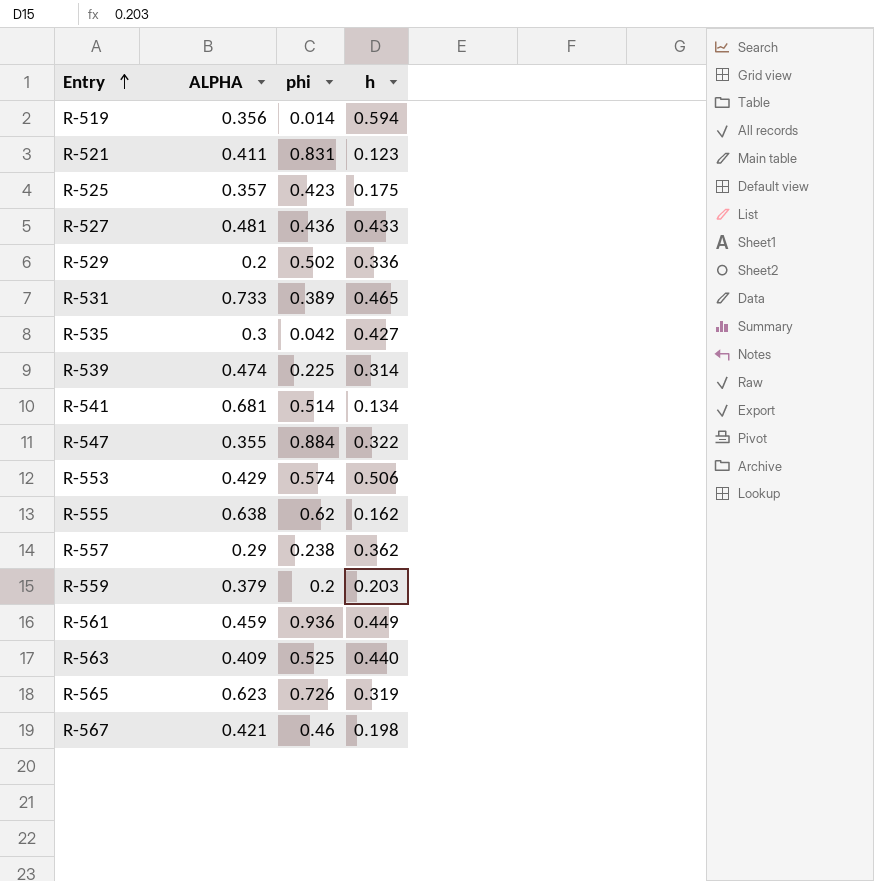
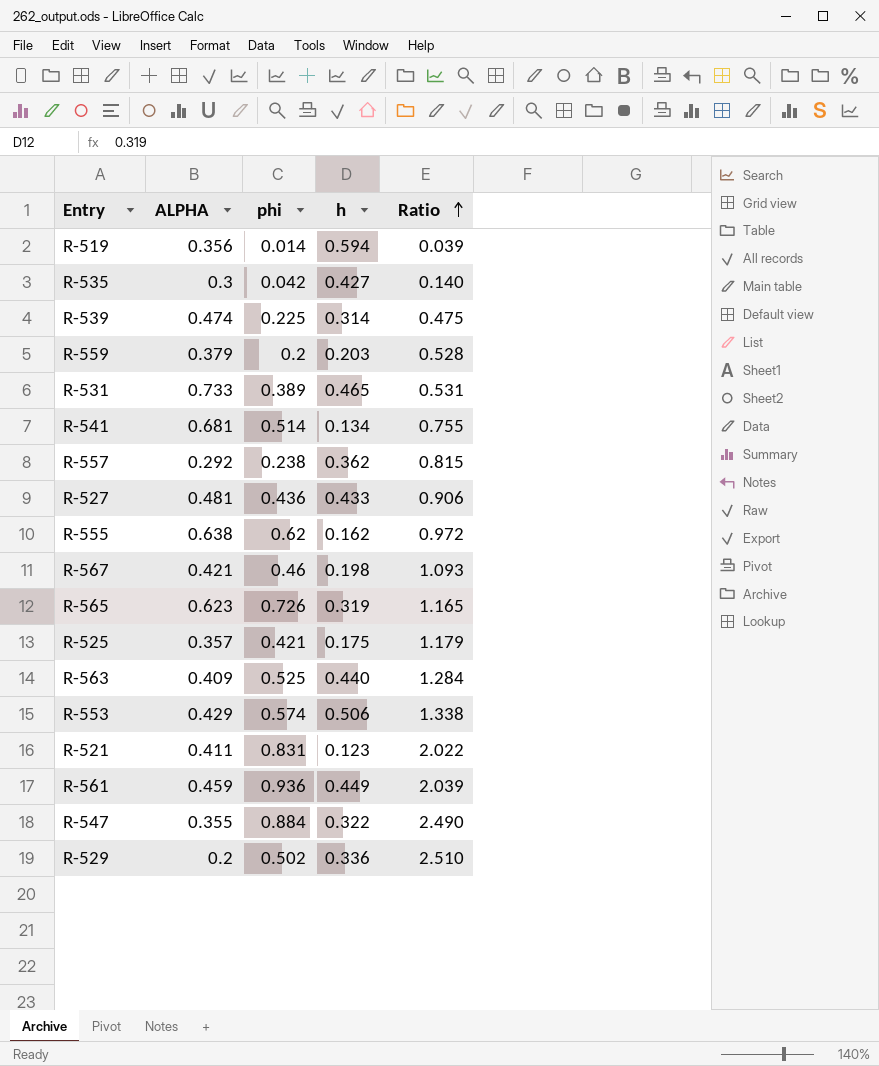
row order: Entry ascending -> Ratio ascending
column Ratio | formula: none -> [phi] / [ALPHA]
R-557 | ALPHA: 0.29 -> 0.292
R-525 | phi: 0.423 -> 0.421

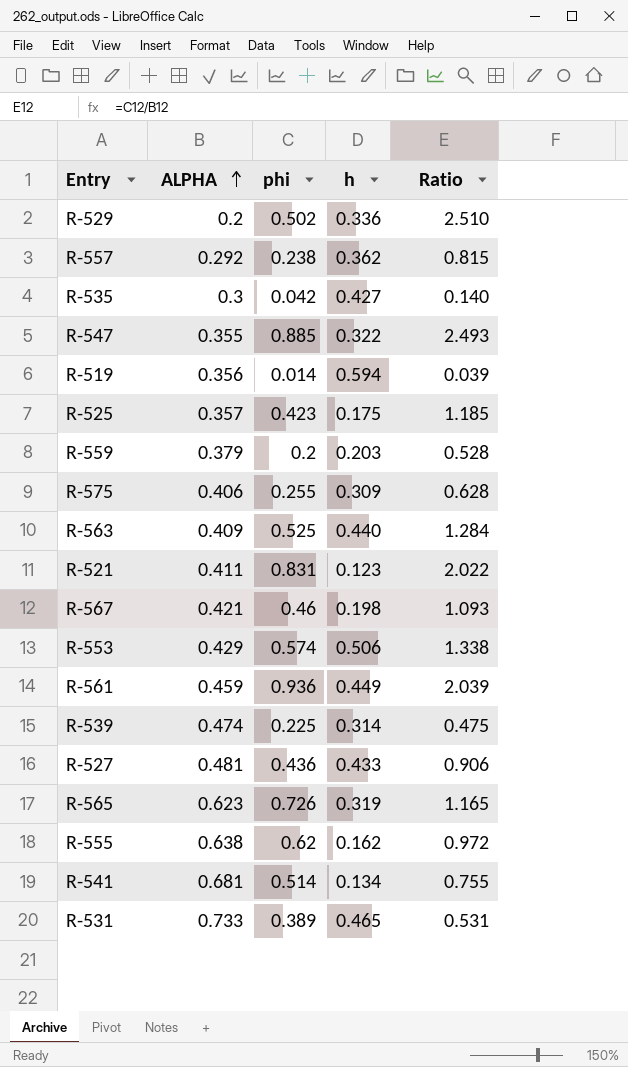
row order: Ratio ascending -> ALPHA ascending
R-547 | phi: 0.884 -> 0.885
R-547 | Ratio: 2.490 -> 2.493
R-525 | phi: 0.421 -> 0.423
R-525 | Ratio: 1.179 -> 1.185
row R-575: none -> 0.406 | 0.255 | 0.309 | 0.628

